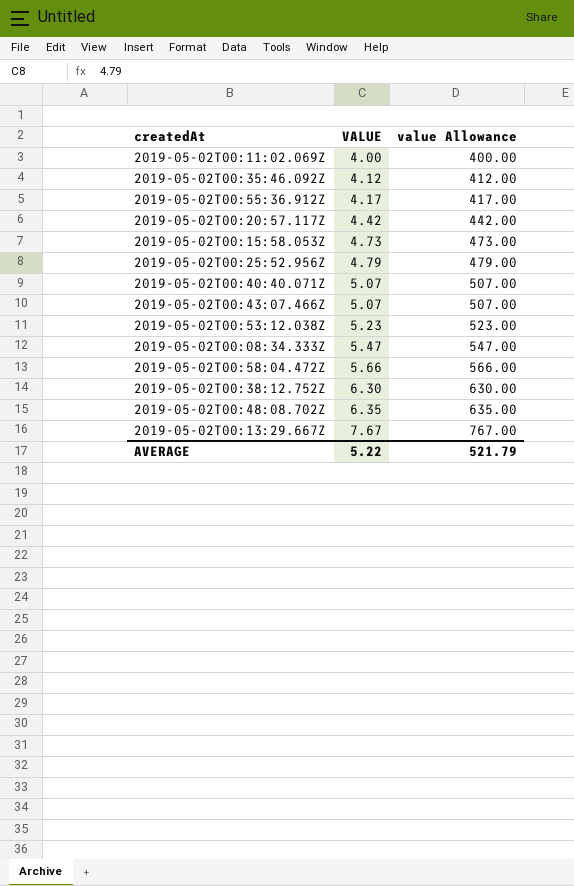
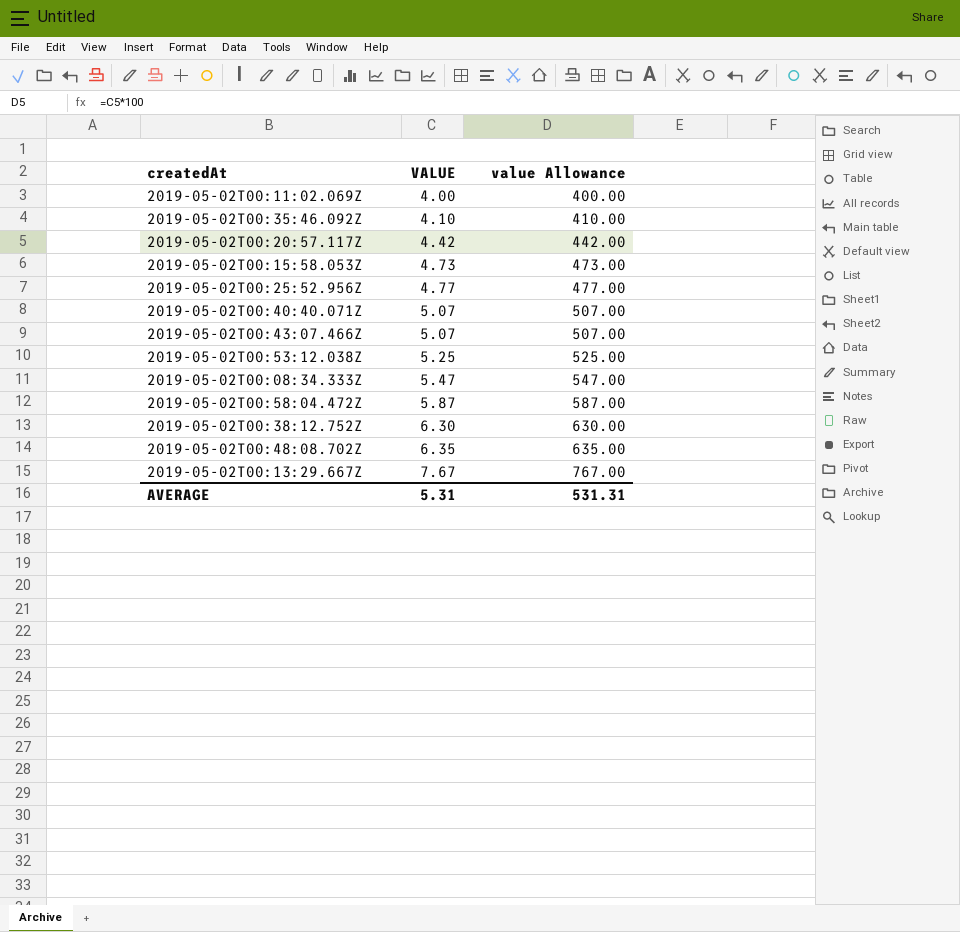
row 2019-05-02T00:55:36.912Z: 4.17 | 417.00 -> none
2019-05-02T00:35:46.092Z | VALUE: 4.12 -> 4.10
2019-05-02T00:35:46.092Z | value Allowance: 412.00 -> 410.00
2019-05-02T00:25:52.956Z | VALUE: 4.79 -> 4.77
2019-05-02T00:25:52.956Z | value Allowance: 479.00 -> 477.00
2019-05-02T00:53:12.038Z | VALUE: 5.23 -> 5.25
2019-05-02T00:53:12.038Z | value Allowance: 523.00 -> 525.00
2019-05-02T00:58:04.472Z | VALUE: 5.66 -> 5.87
2019-05-02T00:58:04.472Z | value Allowance: 566.00 -> 587.00
AVERAGE | VALUE: 5.22 -> 5.31
AVERAGE | value Allowance: 521.79 -> 531.31

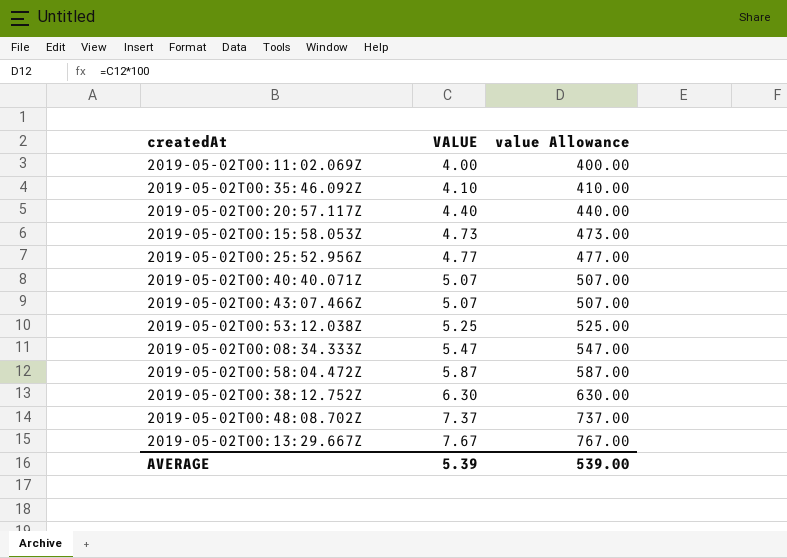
2019-05-02T00:20:57.117Z | VALUE: 4.42 -> 4.40
2019-05-02T00:20:57.117Z | value Allowance: 442.00 -> 440.00
2019-05-02T00:48:08.702Z | VALUE: 6.35 -> 7.37
2019-05-02T00:48:08.702Z | value Allowance: 635.00 -> 737.00
AVERAGE | VALUE: 5.31 -> 5.39
AVERAGE | value Allowance: 531.31 -> 539.00

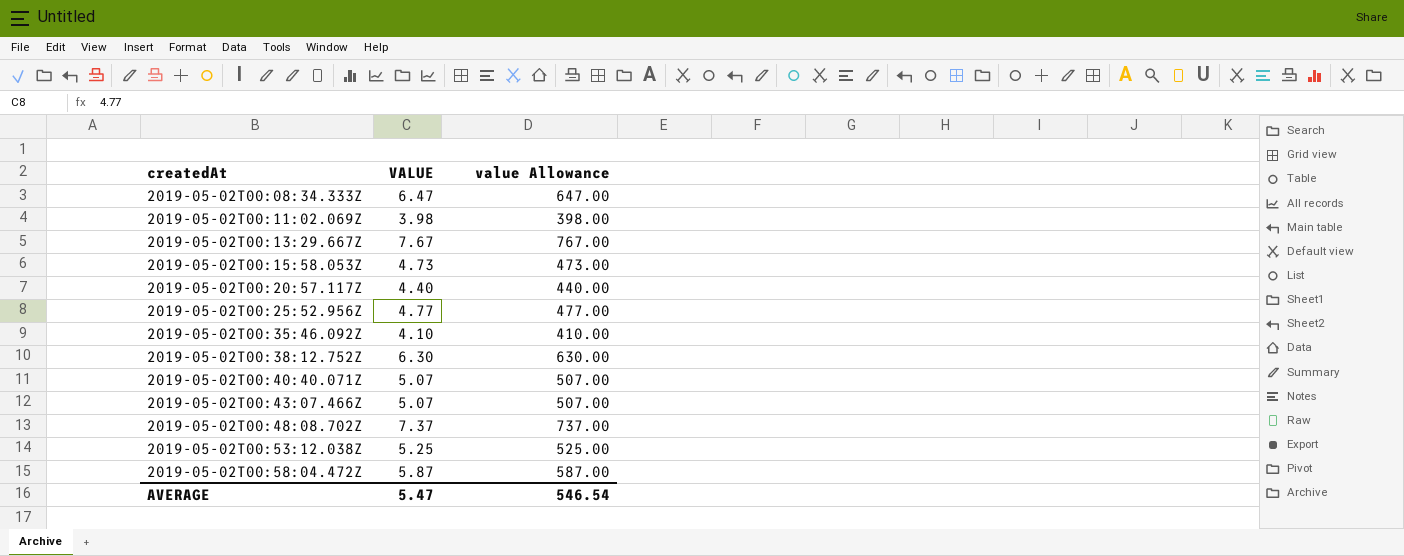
row order: VALUE ascending -> createdAt ascending
2019-05-02T00:08:34.333Z | VALUE: 5.47 -> 6.47
2019-05-02T00:08:34.333Z | value Allowance: 547.00 -> 647.00
2019-05-02T00:11:02.069Z | VALUE: 4.00 -> 3.98
2019-05-02T00:11:02.069Z | value Allowance: 400.00 -> 398.00
AVERAGE | VALUE: 5.39 -> 5.47
AVERAGE | value Allowance: 539.00 -> 546.54

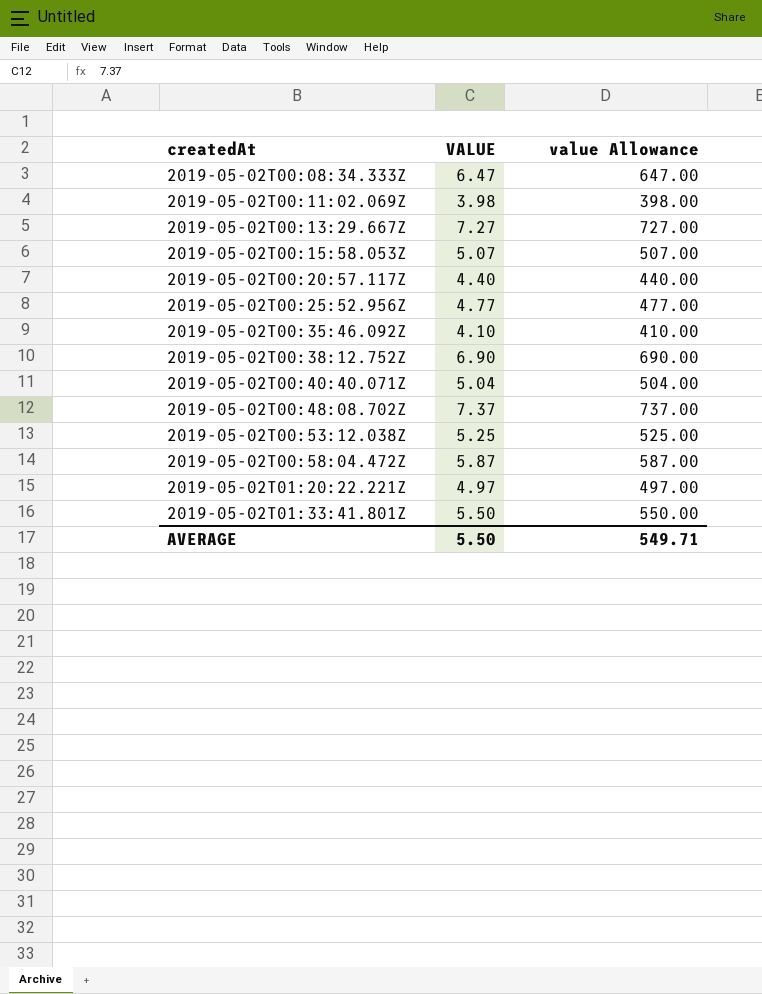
row 2019-05-02T00:43:07.466Z: 5.07 | 507.00 -> none
2019-05-02T00:13:29.667Z | VALUE: 7.67 -> 7.27
2019-05-02T00:13:29.667Z | value Allowance: 767.00 -> 727.00
2019-05-02T00:15:58.053Z | VALUE: 4.73 -> 5.07
2019-05-02T00:15:58.053Z | value Allowance: 473.00 -> 507.00
2019-05-02T00:38:12.752Z | VALUE: 6.30 -> 6.90
2019-05-02T00:38:12.752Z | value Allowance: 630.00 -> 690.00
2019-05-02T00:40:40.071Z | VALUE: 5.07 -> 5.04
2019-05-02T00:40:40.071Z | value Allowance: 507.00 -> 504.00
row 2019-05-02T01:20:22.221Z: none -> 4.97 | 497.00
row 2019-05-02T01:33:41.801Z: none -> 5.50 | 550.00
AVERAGE | VALUE: 5.47 -> 5.50
AVERAGE | value Allowance: 546.54 -> 549.71

